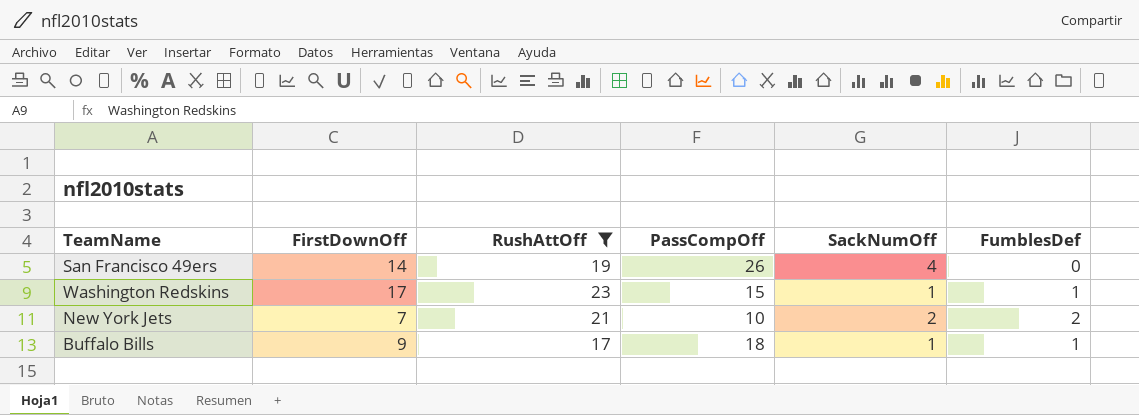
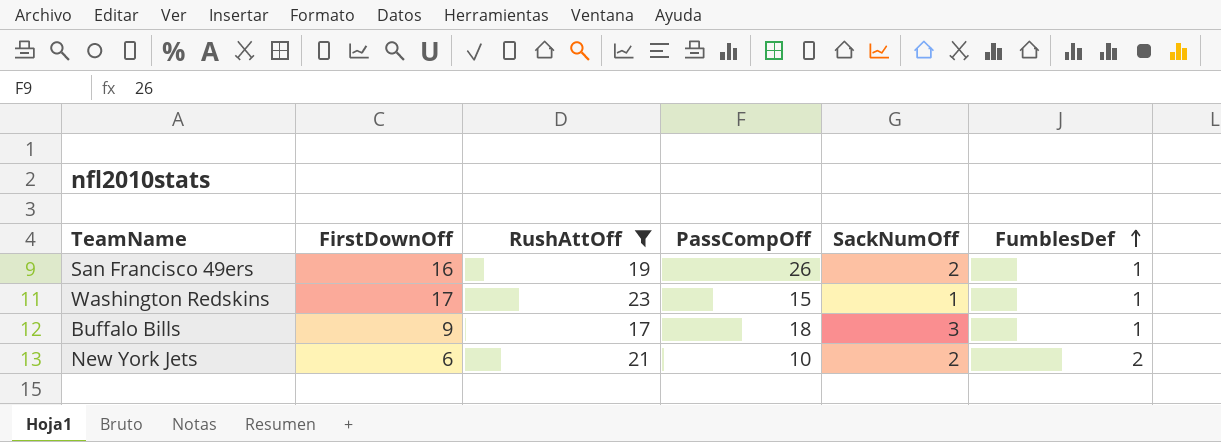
row order: none -> FumblesDef ascending
San Francisco 49ers | FirstDownOff: 14 -> 16
San Francisco 49ers | SackNumOff: 4 -> 2
San Francisco 49ers | FumblesDef: 0 -> 1
Buffalo Bills | SackNumOff: 1 -> 3
New York Jets | FirstDownOff: 7 -> 6

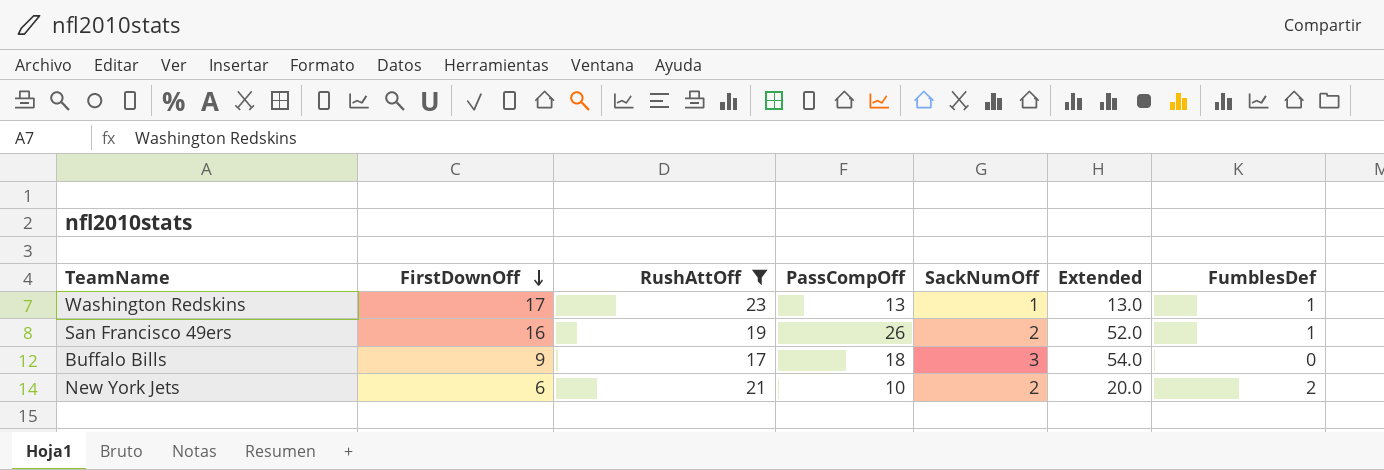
row order: FumblesDef ascending -> FirstDownOff descending
column Extended | formula: none -> [PassCompOff] * [SackNumOff]
Washington Redskins | PassCompOff: 15 -> 13
Buffalo Bills | FumblesDef: 1 -> 0

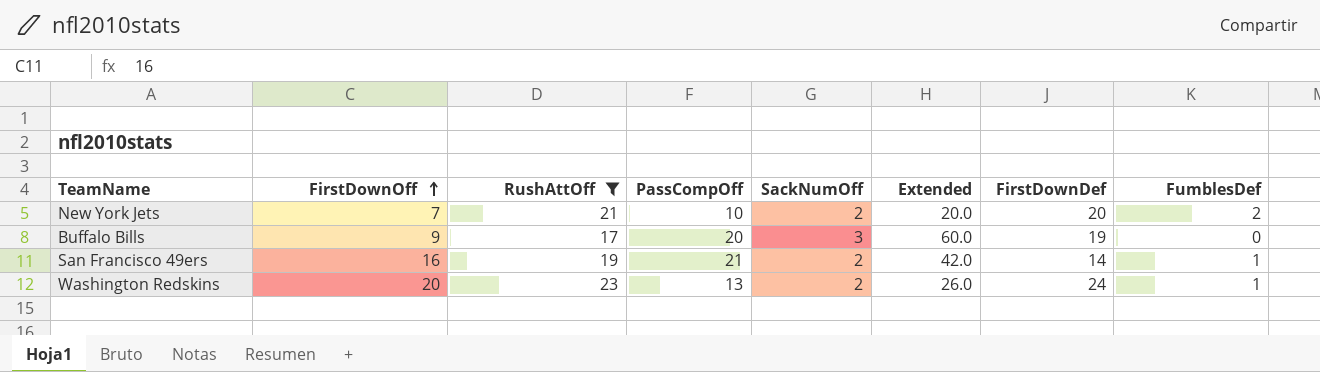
row order: FirstDownOff descending -> FirstDownOff ascending
column FirstDownDef | position: none -> 7
New York Jets | FirstDownOff: 6 -> 7
Buffalo Bills | PassCompOff: 18 -> 20
Buffalo Bills | Extended: 54.0 -> 60.0
San Francisco 49ers | PassCompOff: 26 -> 21
San Francisco 49ers | Extended: 52.0 -> 42.0
Washington Redskins | FirstDownOff: 17 -> 20
Washington Redskins | SackNumOff: 1 -> 2
Washington Redskins | Extended: 13.0 -> 26.0

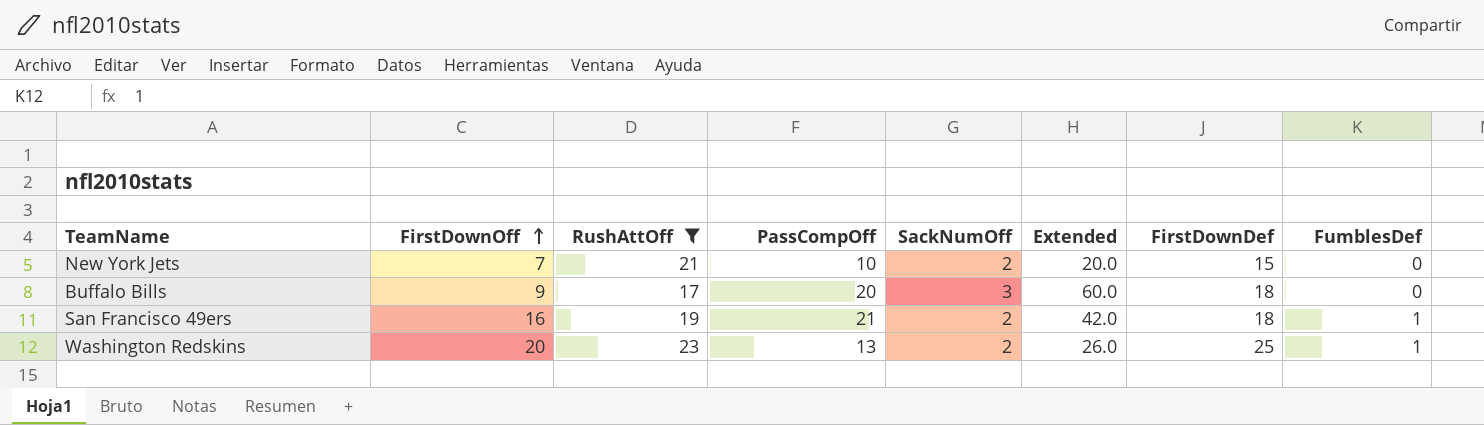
New York Jets | FirstDownDef: 20 -> 15
New York Jets | FumblesDef: 2 -> 0
Buffalo Bills | FirstDownDef: 19 -> 18
San Francisco 49ers | FirstDownDef: 14 -> 18
Washington Redskins | FirstDownDef: 24 -> 25

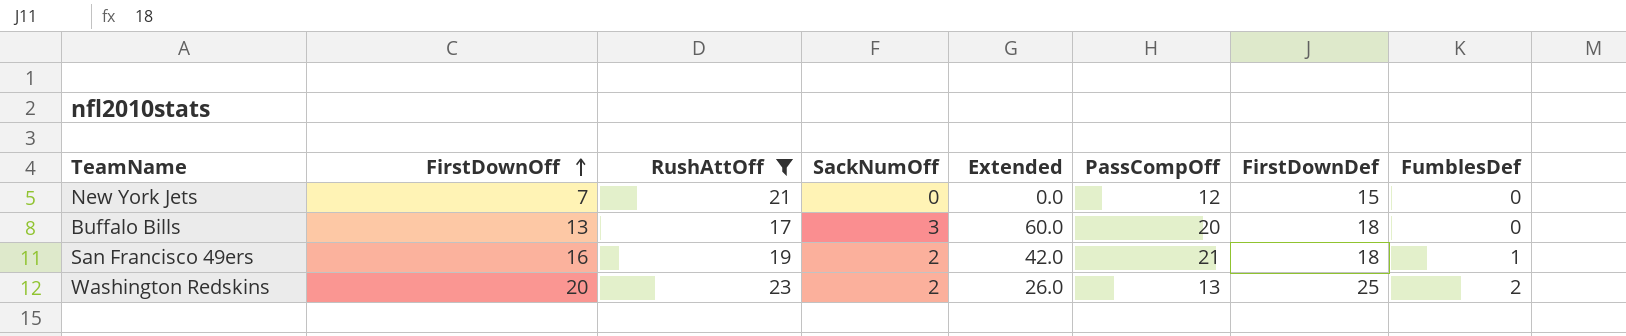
column PassCompOff | position: 4 -> 6
New York Jets | SackNumOff: 2 -> 0
New York Jets | Extended: 20.0 -> 0.0
New York Jets | PassCompOff: 10 -> 12
Buffalo Bills | FirstDownOff: 9 -> 13
Washington Redskins | FumblesDef: 1 -> 2

